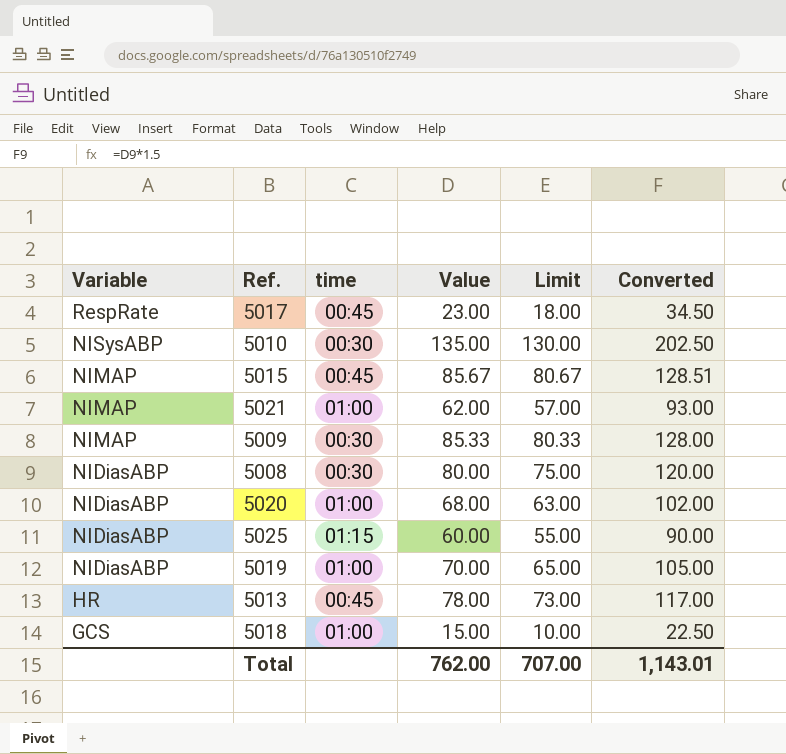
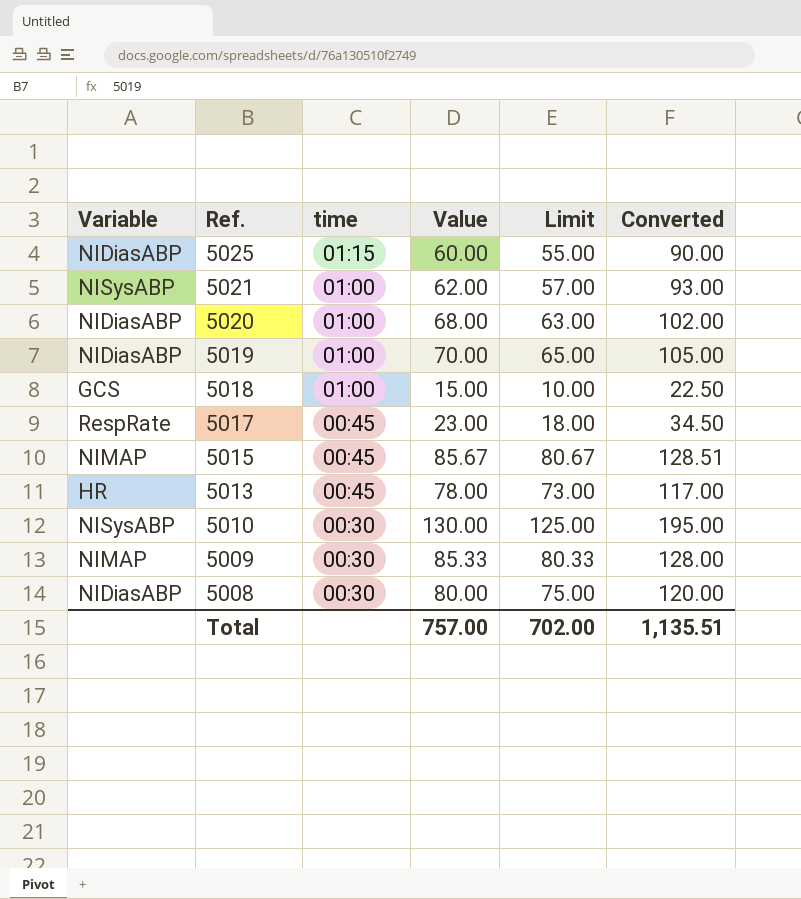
row order: Variable descending -> Ref. descending
5021 | Variable: NIMAP -> NISysABP
5010 | Value: 135.00 -> 130.00
5010 | Limit: 130.00 -> 125.00
5010 | Converted: 202.50 -> 195.00
Total | Value: 762.00 -> 757.00
Total | Limit: 707.00 -> 702.00
Total | Converted: 1,143.01 -> 1,135.51

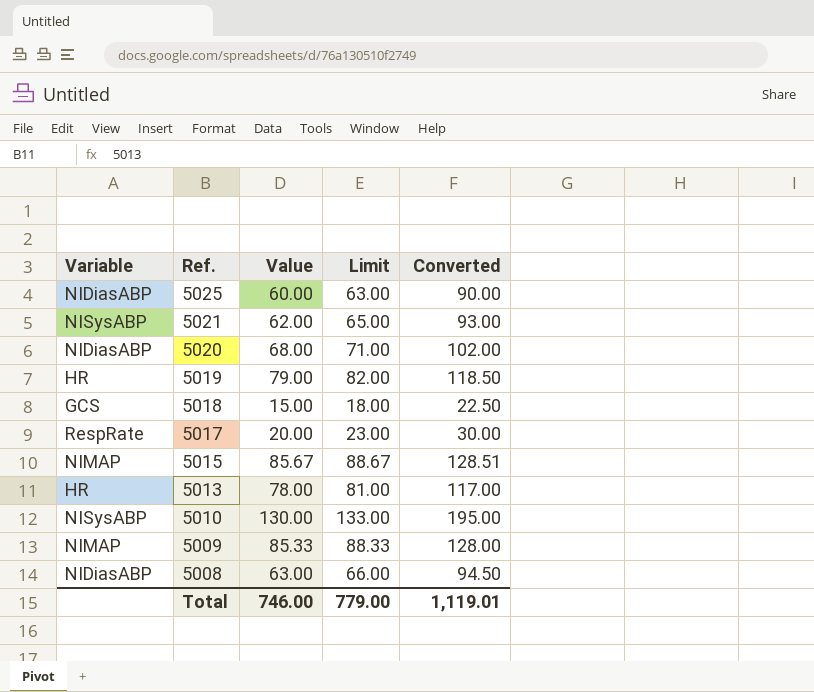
column time | position: 3 -> none
column Limit | formula: [Value] - 5 -> [Value] + 3
5019 | Variable: NIDiasABP -> HR
5019 | Value: 70.00 -> 79.00
5019 | Converted: 105.00 -> 118.50
5017 | Value: 23.00 -> 20.00
5017 | Converted: 34.50 -> 30.00
5008 | Value: 80.00 -> 63.00
5008 | Converted: 120.00 -> 94.50
Total | Value: 757.00 -> 746.00
Total | Limit: 702.00 -> 779.00
Total | Converted: 1,135.51 -> 1,119.01

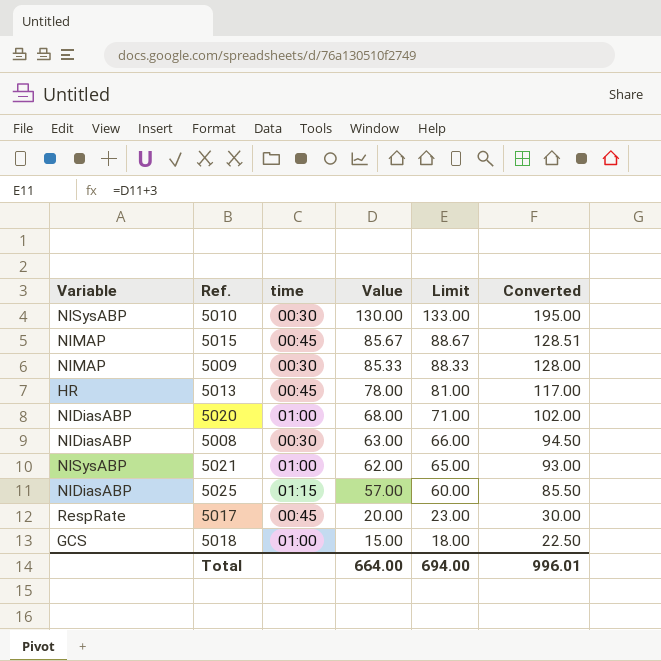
row order: Ref. descending -> Value descending
column time | position: none -> 3
row 5019: HR | 79.00 | 82.00 | 118.50 -> none
5025 | Value: 60.00 -> 57.00
5025 | Limit: 63.00 -> 60.00
5025 | Converted: 90.00 -> 85.50
Total | Value: 746.00 -> 664.00
Total | Limit: 779.00 -> 694.00
Total | Converted: 1,119.01 -> 996.01

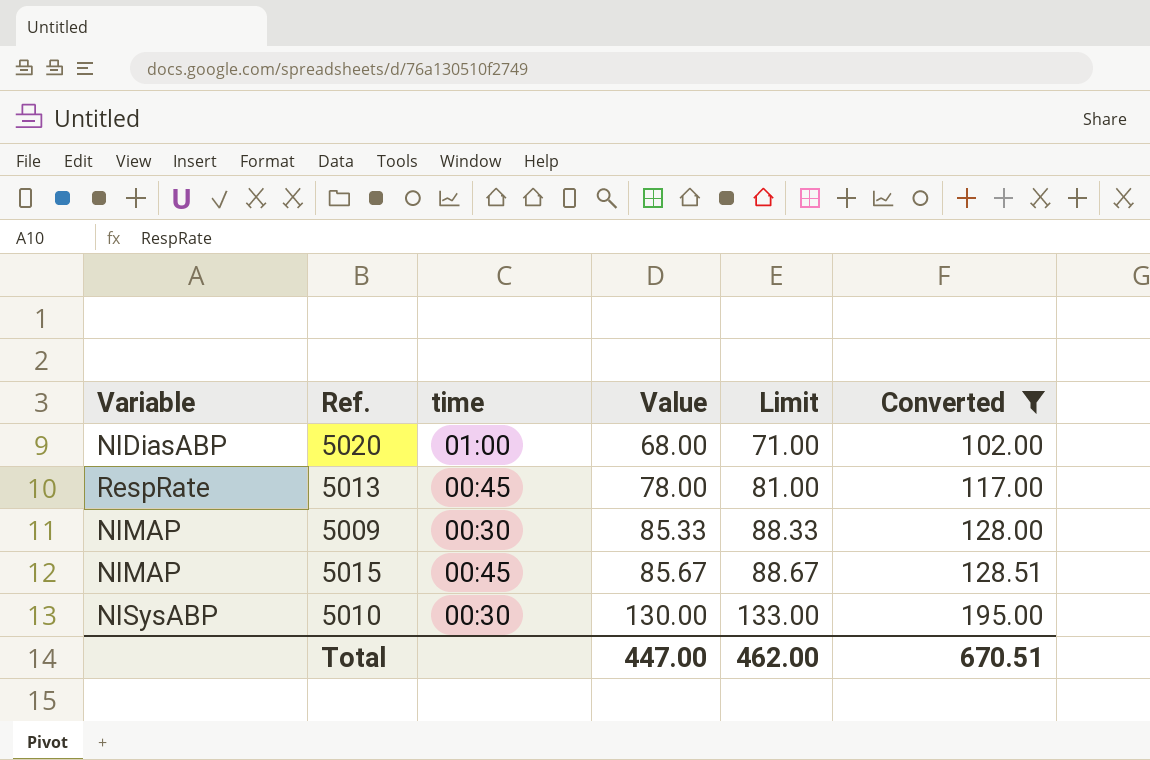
filter: none -> Converted >= 102.00
row order: Value descending -> Value ascending
5013 | Variable: HR -> RespRate
Total | Value: 664.00 -> 447.00
Total | Limit: 694.00 -> 462.00
Total | Converted: 996.01 -> 670.51

